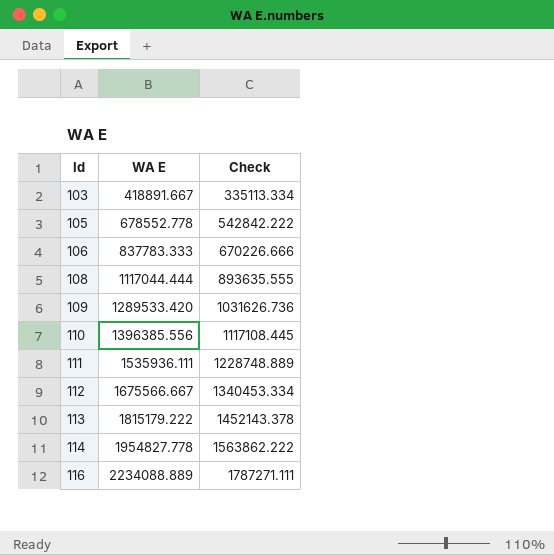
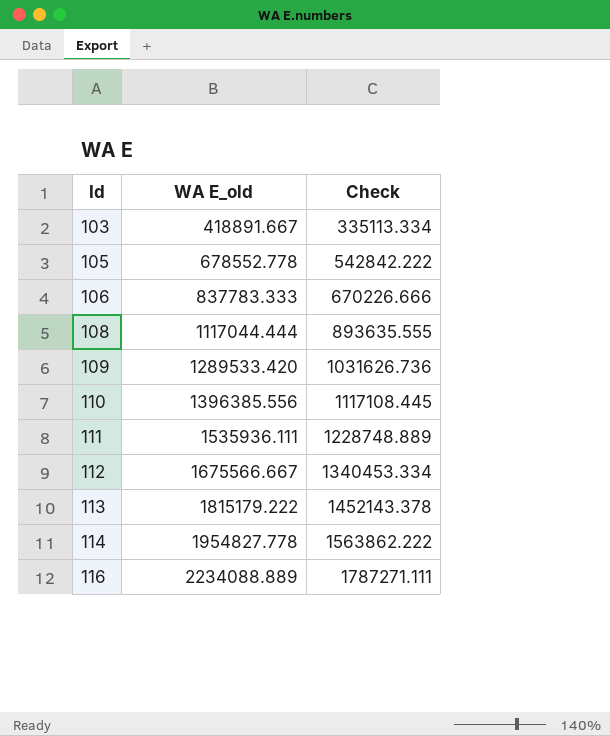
column name: WA E -> WA E_old

